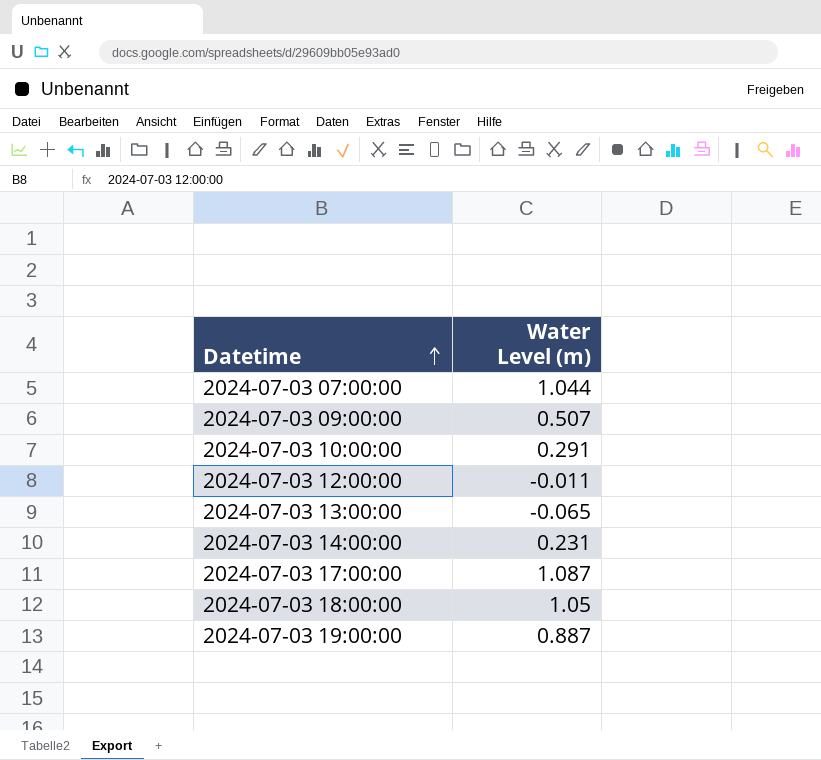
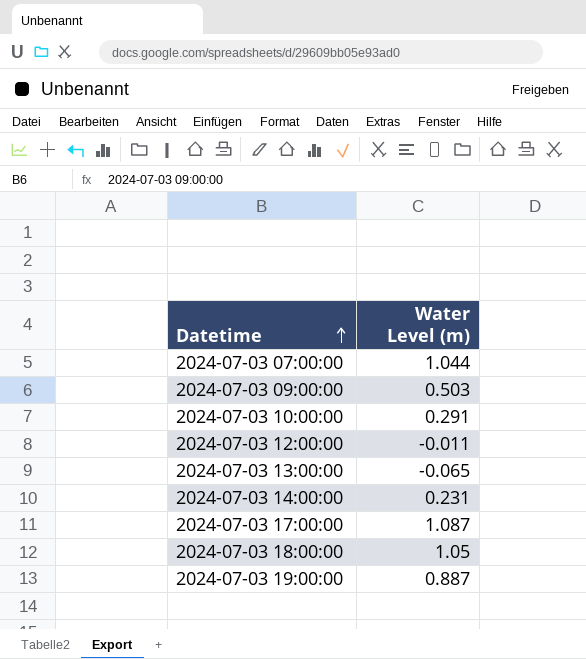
2024-07-03 09:00:00 | Water Level (m): 0.507 -> 0.503

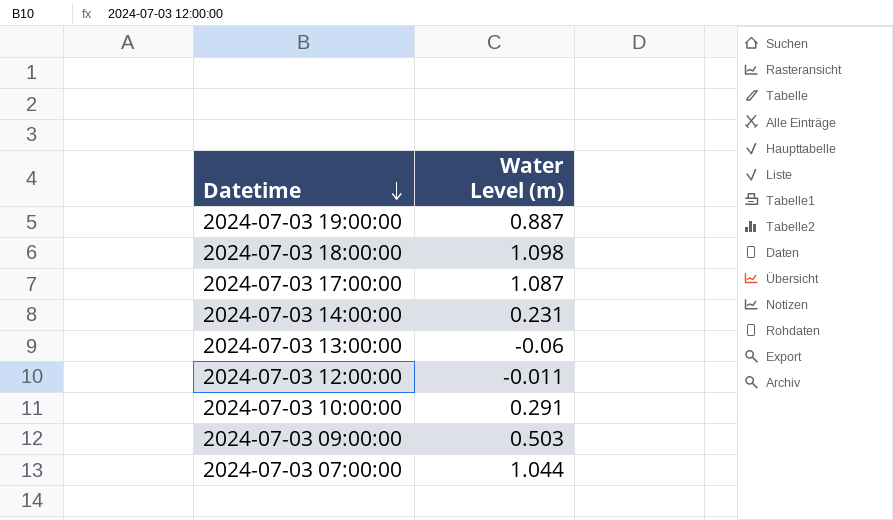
row order: Datetime ascending -> Datetime descending
2024-07-03 18:00:00 | Water Level (m): 1.05 -> 1.098
2024-07-03 13:00:00 | Water Level (m): -0.065 -> -0.06

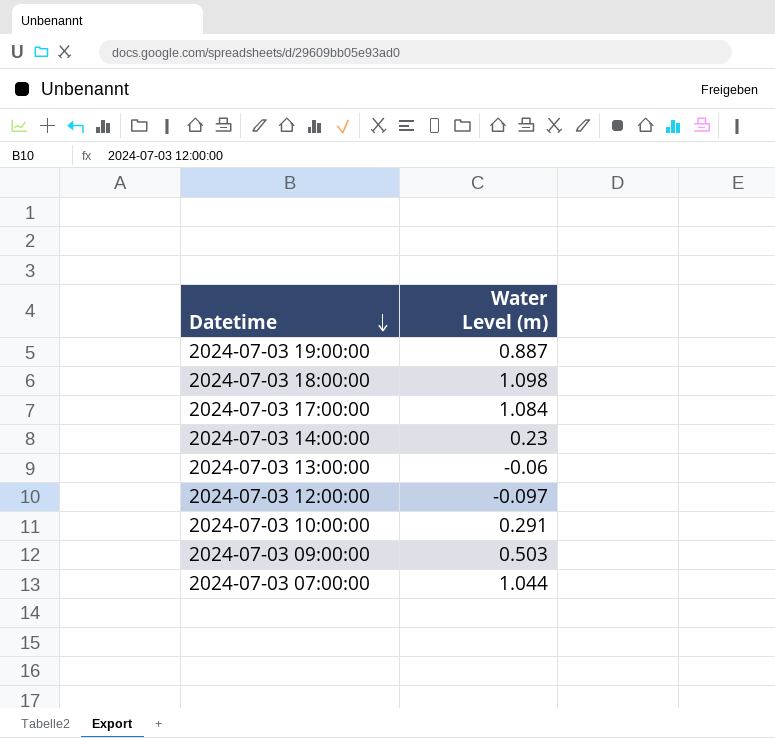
2024-07-03 17:00:00 | Water Level (m): 1.087 -> 1.084
2024-07-03 14:00:00 | Water Level (m): 0.231 -> 0.23
2024-07-03 12:00:00 | Water Level (m): -0.011 -> -0.097

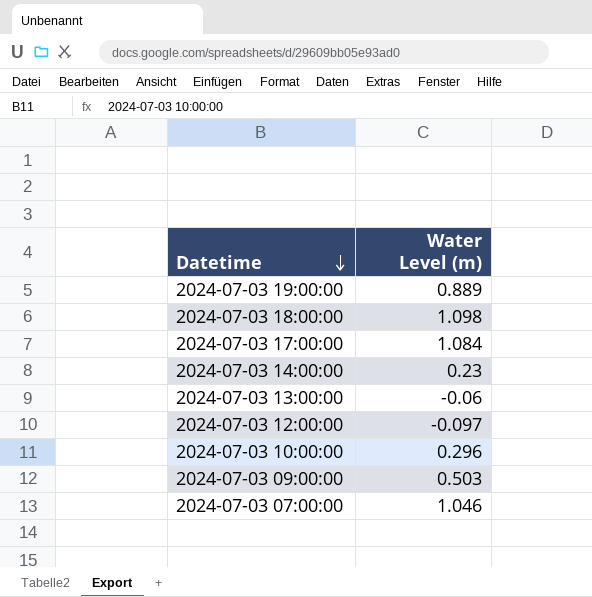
2024-07-03 19:00:00 | Water Level (m): 0.887 -> 0.889
2024-07-03 10:00:00 | Water Level (m): 0.291 -> 0.296
2024-07-03 07:00:00 | Water Level (m): 1.044 -> 1.046

